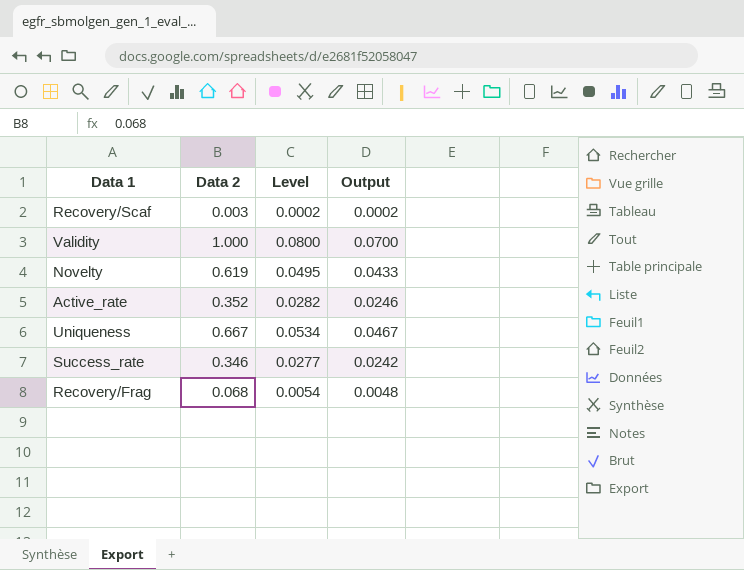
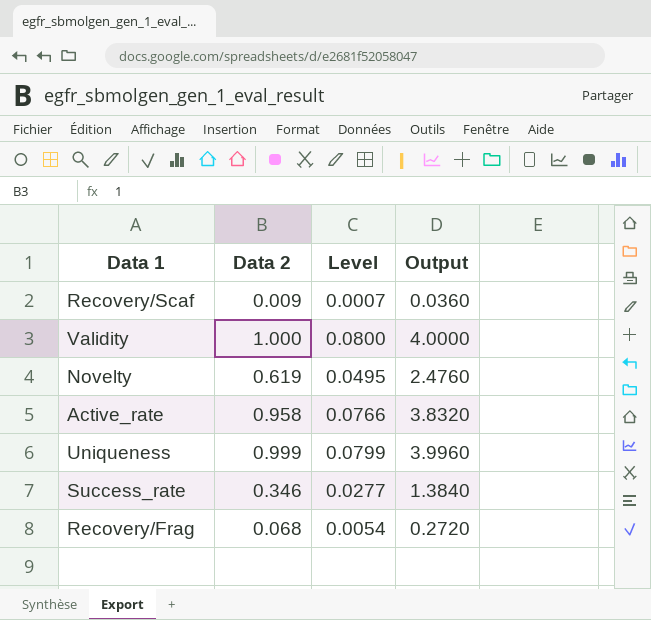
column Output | formula: [Data 2] * 0.07 -> [Data 2] * 4
Recovery/Scaf | Data 2: 0.003 -> 0.009
Recovery/Scaf | Level: 0.0002 -> 0.0007
Active_rate | Data 2: 0.352 -> 0.958
Active_rate | Level: 0.0282 -> 0.0766
Uniqueness | Data 2: 0.667 -> 0.999
Uniqueness | Level: 0.0534 -> 0.0799

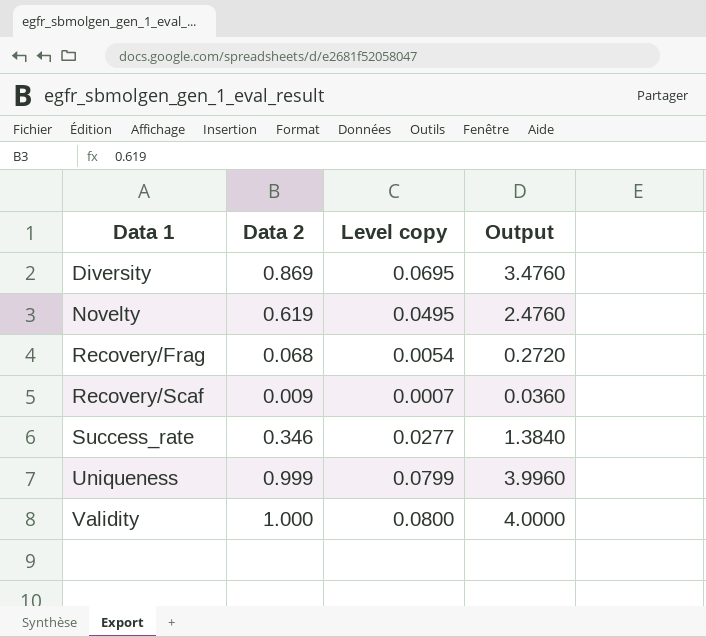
row order: none -> Data 1 ascending
column name: Level -> Level copy
row Active_rate: 0.958 | 0.0766 | 3.8320 -> none
row Diversity: none -> 0.869 | 0.0695 | 3.4760

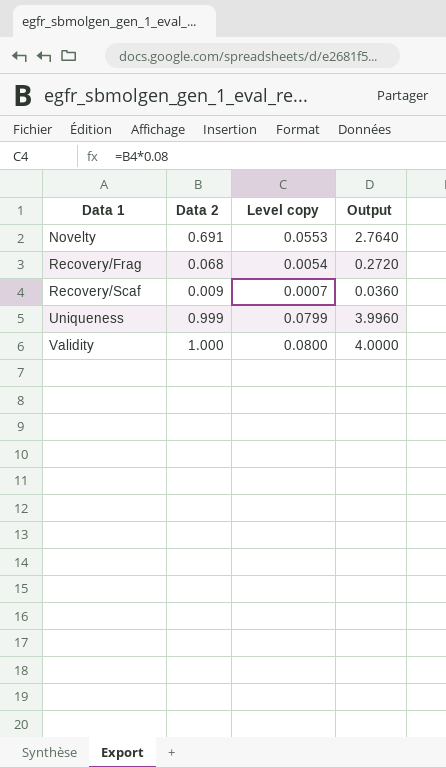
row Diversity: 0.869 | 0.0695 | 3.4760 -> none
row Success_rate: 0.346 | 0.0277 | 1.3840 -> none
Novelty | Data 2: 0.619 -> 0.691
Novelty | Level copy: 0.0495 -> 0.0553
Novelty | Output: 2.4760 -> 2.7640

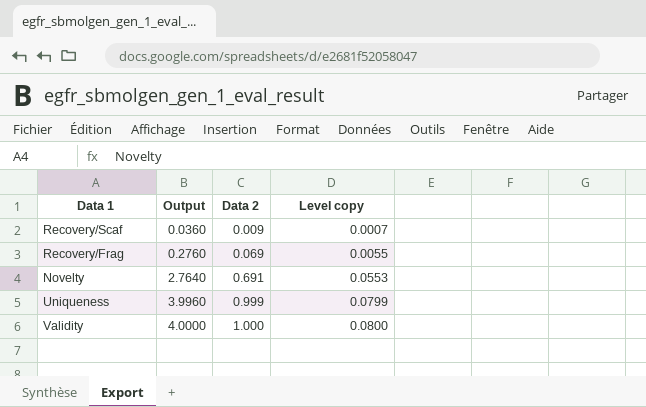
row order: Data 1 ascending -> Output ascending
column Output | position: 4 -> 2
Recovery/Frag | Output: 0.2720 -> 0.2760
Recovery/Frag | Data 2: 0.068 -> 0.069
Recovery/Frag | Level copy: 0.0054 -> 0.0055

